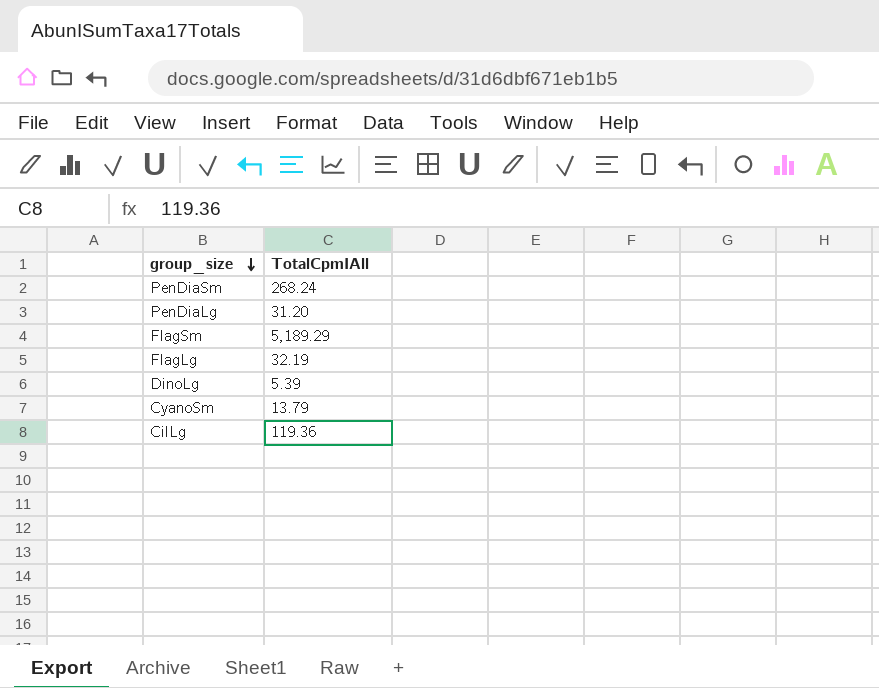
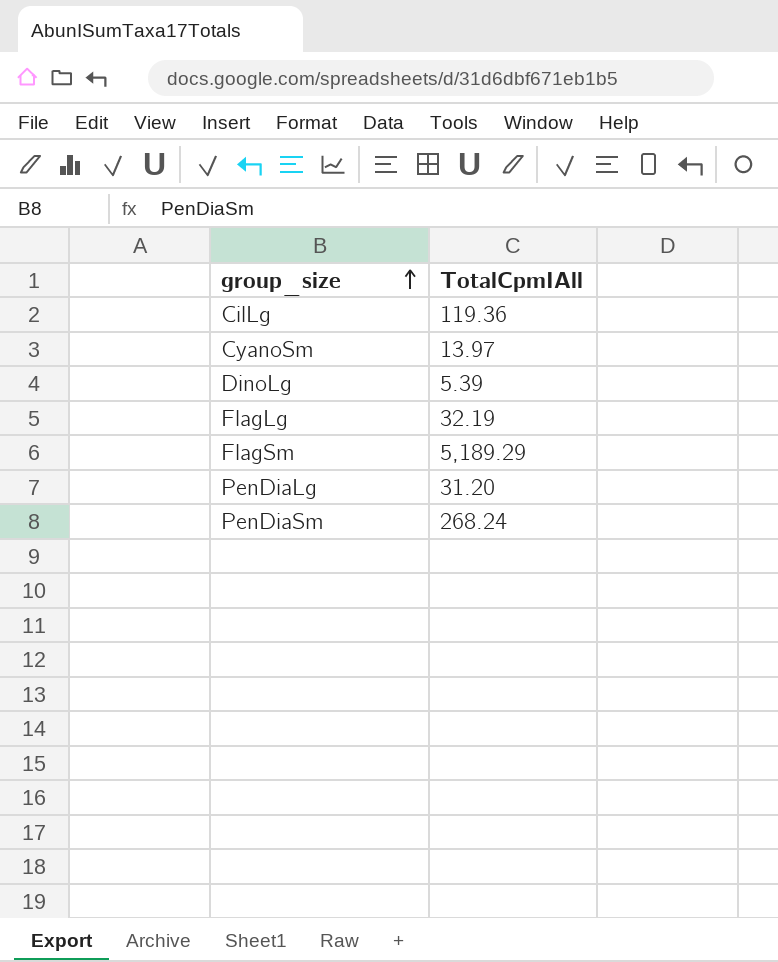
row order: group_size descending -> group_size ascending
CyanoSm | TotalCpmIAll: 13.79 -> 13.97

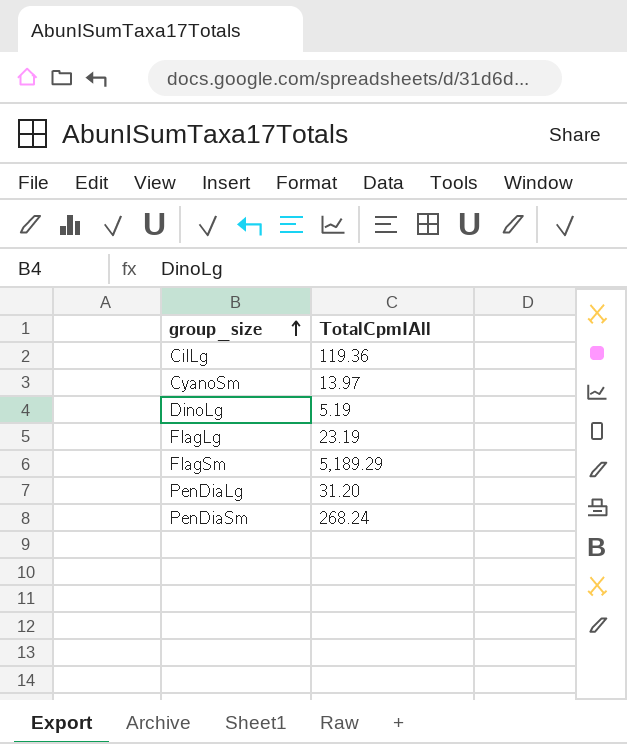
DinoLg | TotalCpmIAll: 5.39 -> 5.19
FlagLg | TotalCpmIAll: 32.19 -> 23.19

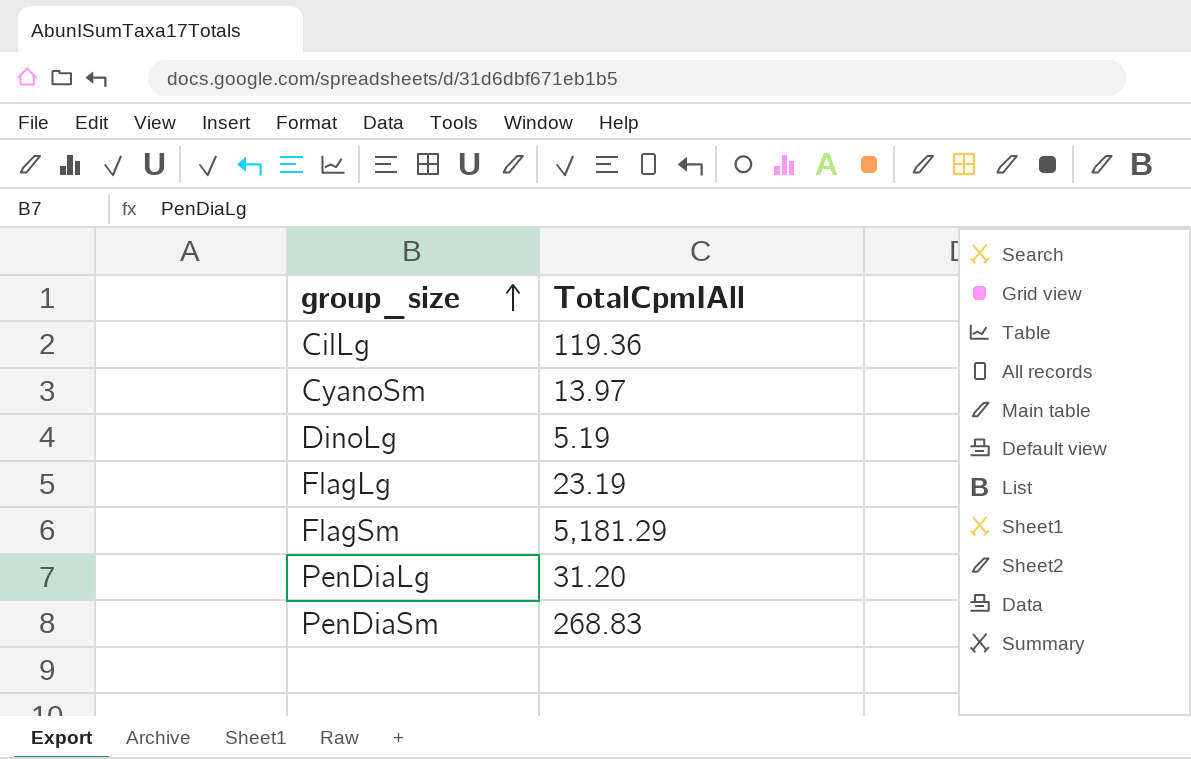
FlagSm | TotalCpmIAll: 5,189.29 -> 5,181.29
PenDiaSm | TotalCpmIAll: 268.24 -> 268.83

